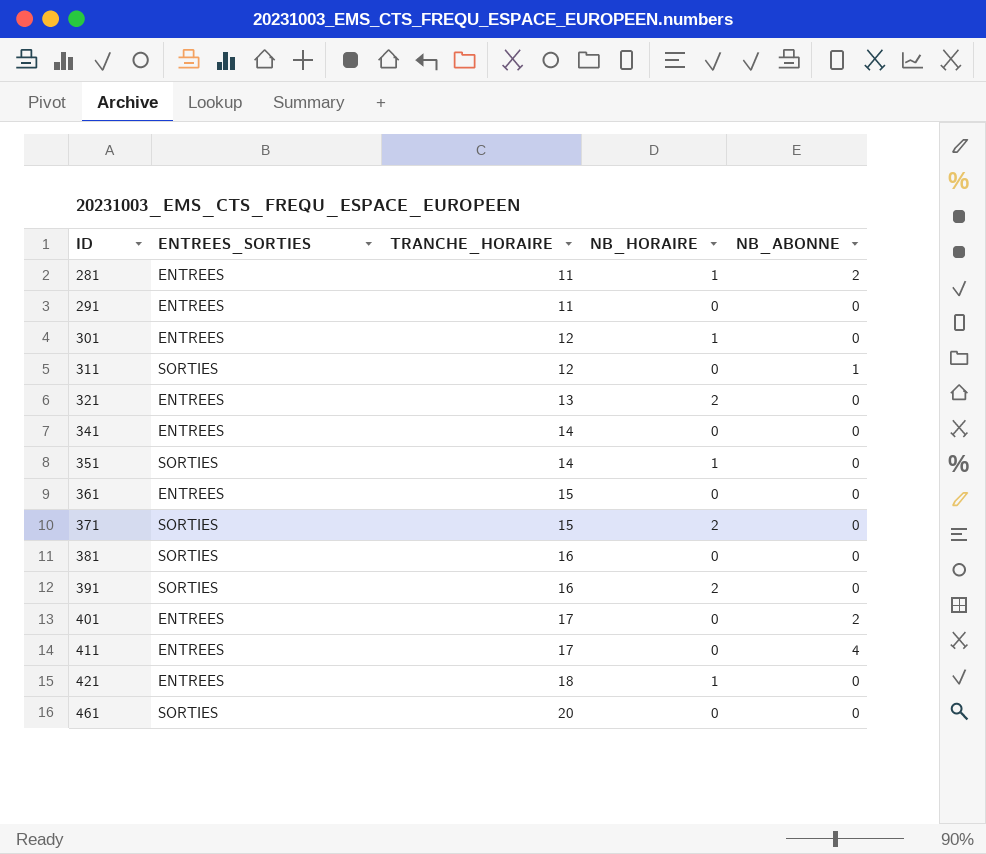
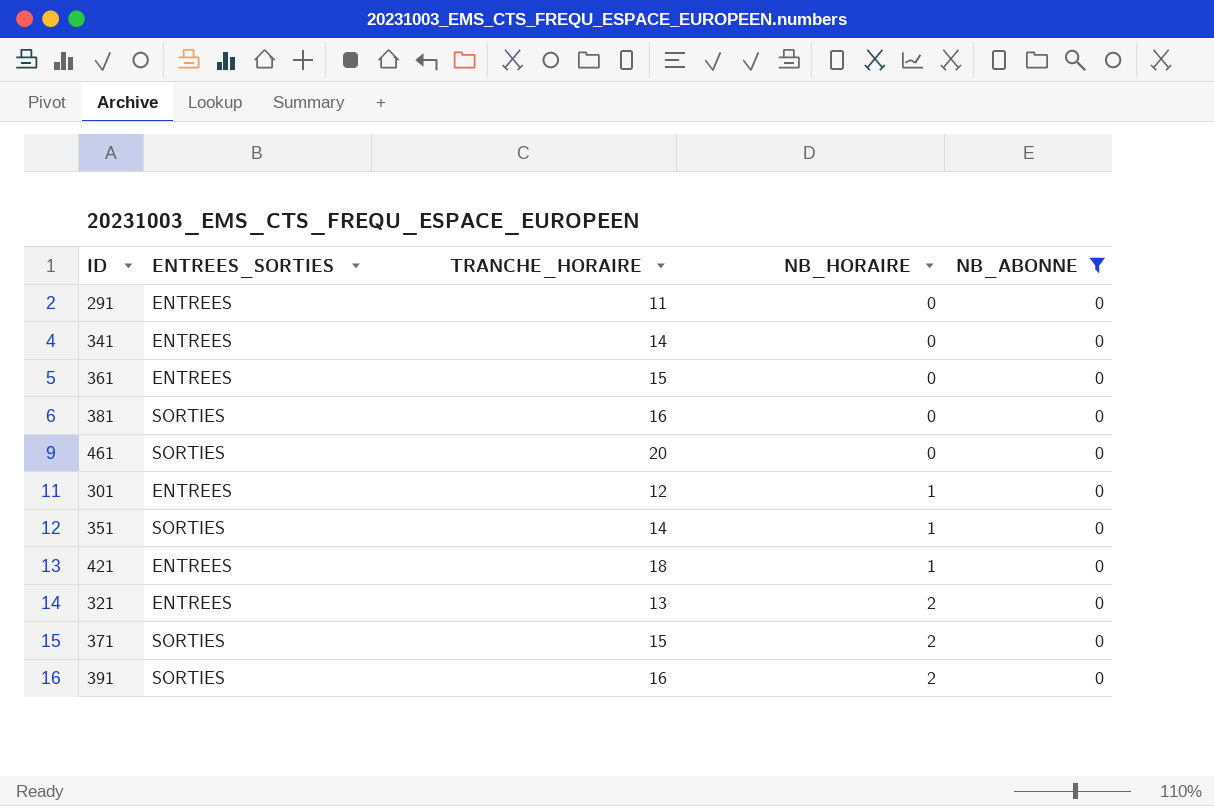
filter: none -> NB_ABONNE = 0
row order: ID ascending -> NB_HORAIRE ascending

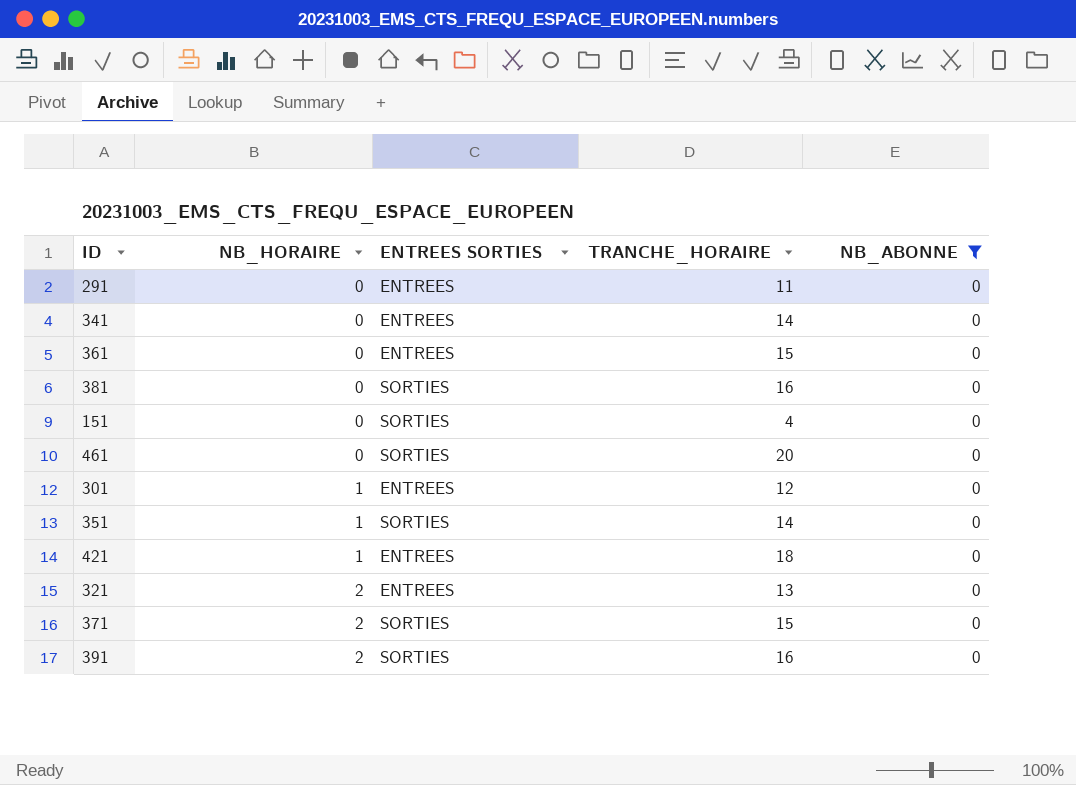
column NB_HORAIRE | position: 4 -> 2
column name: ENTREES_SORTIES -> ENTREES SORTIES
row 151: none -> 0 | SORTIES | 4 | 0

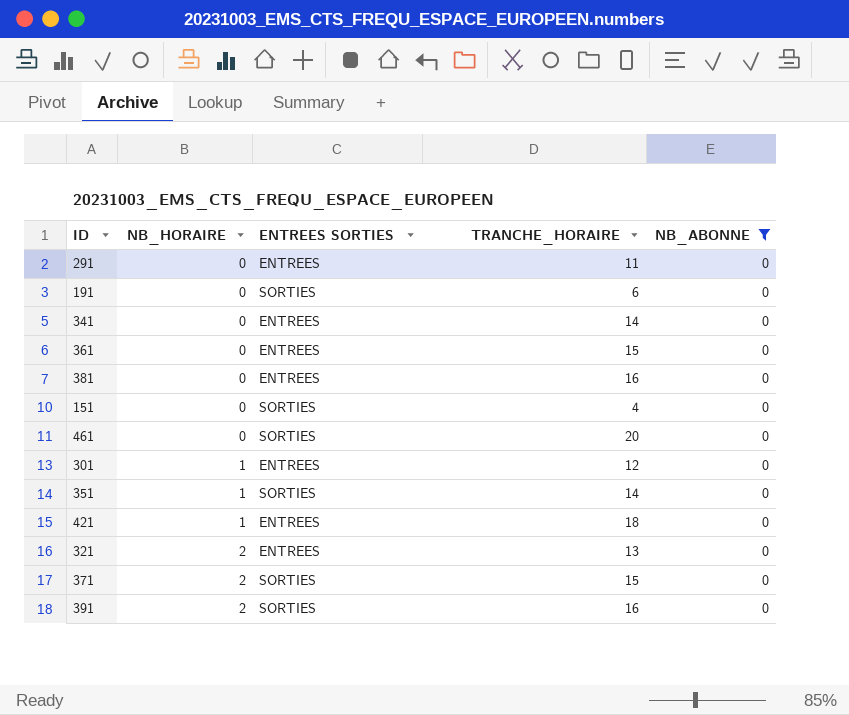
row 191: none -> 0 | SORTIES | 6 | 0
381 | ENTREES SORTIES: SORTIES -> ENTREES

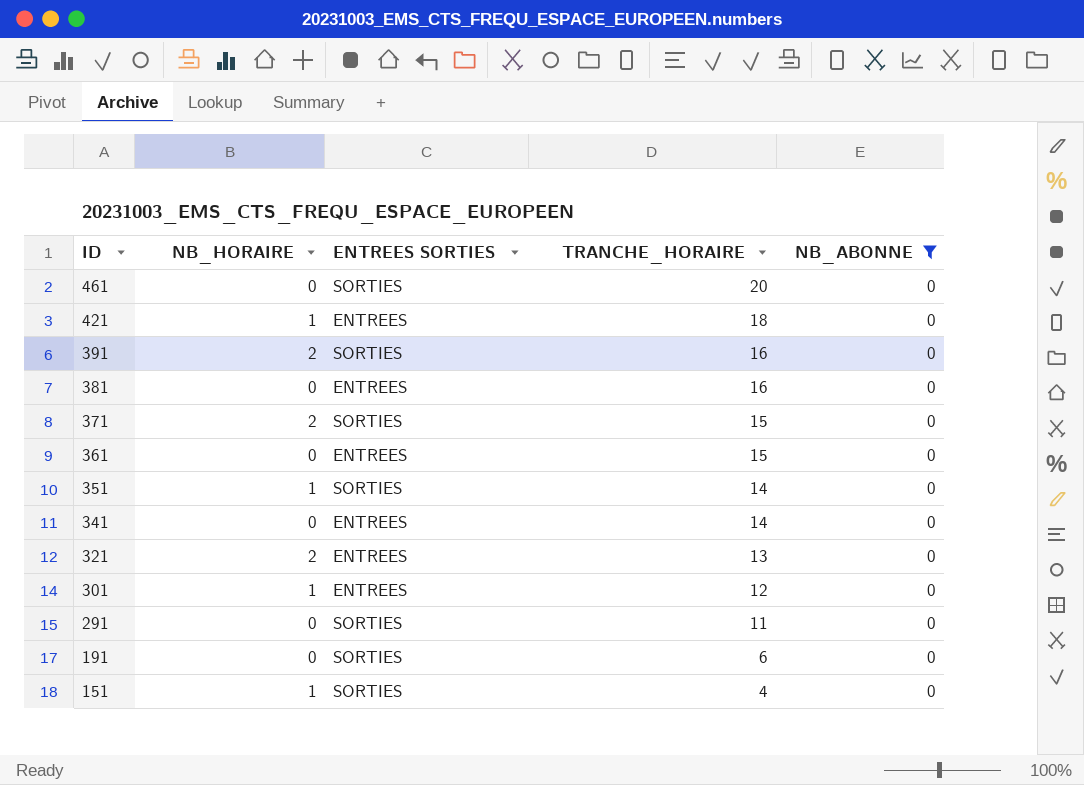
row order: NB_HORAIRE ascending -> ID descending
291 | ENTREES SORTIES: ENTREES -> SORTIES
151 | NB_HORAIRE: 0 -> 1

